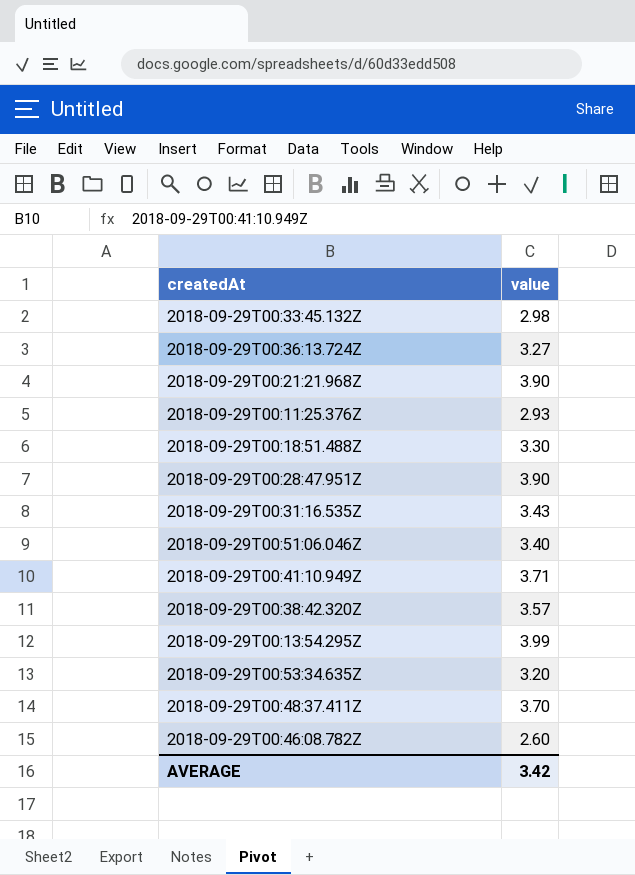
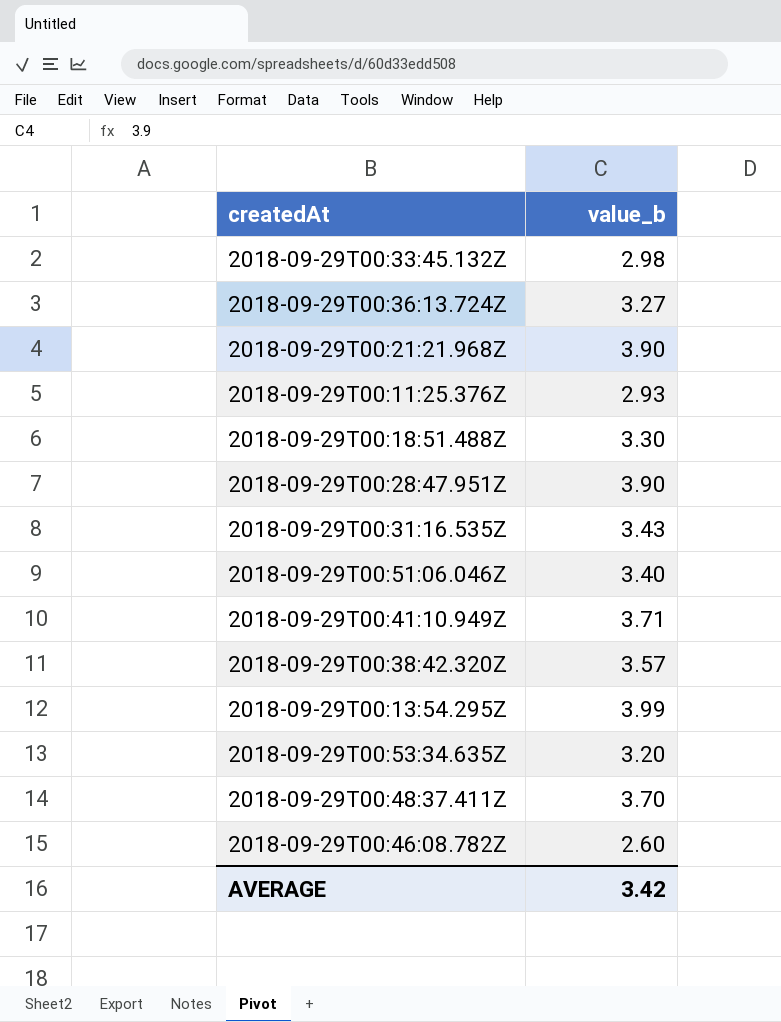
column name: value -> value_b

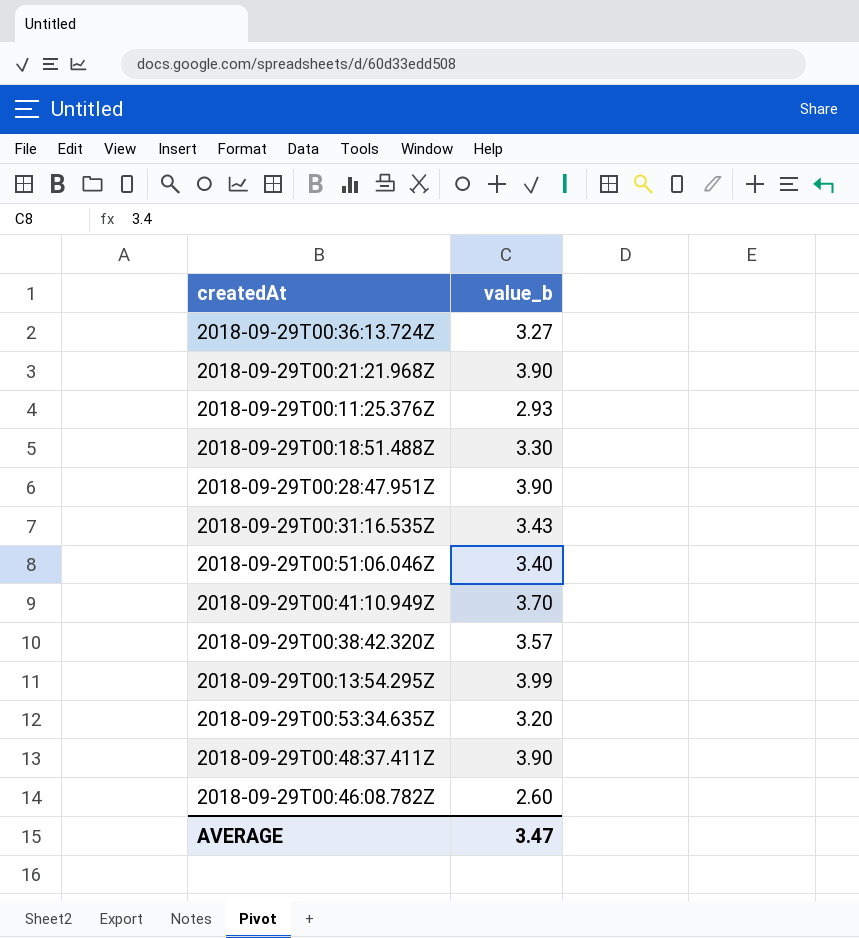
row 2018-09-29T00:33:45.132Z: 2.98 -> none
2018-09-29T00:41:10.949Z | value_b: 3.71 -> 3.70
2018-09-29T00:48:37.411Z | value_b: 3.70 -> 3.90
AVERAGE | value_b: 3.42 -> 3.47

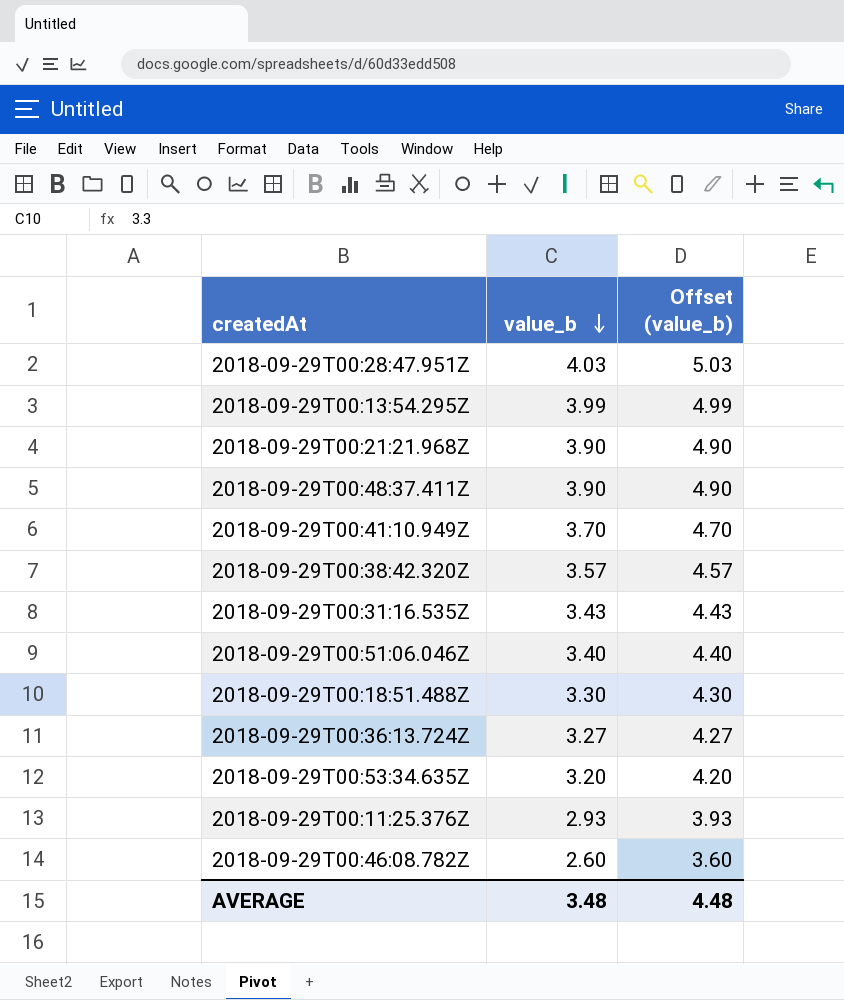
row order: none -> value_b descending
column Offset (value_b) | formula: none -> [value_b] + 1
2018-09-29T00:28:47.951Z | value_b: 3.90 -> 4.03
AVERAGE | value_b: 3.47 -> 3.48

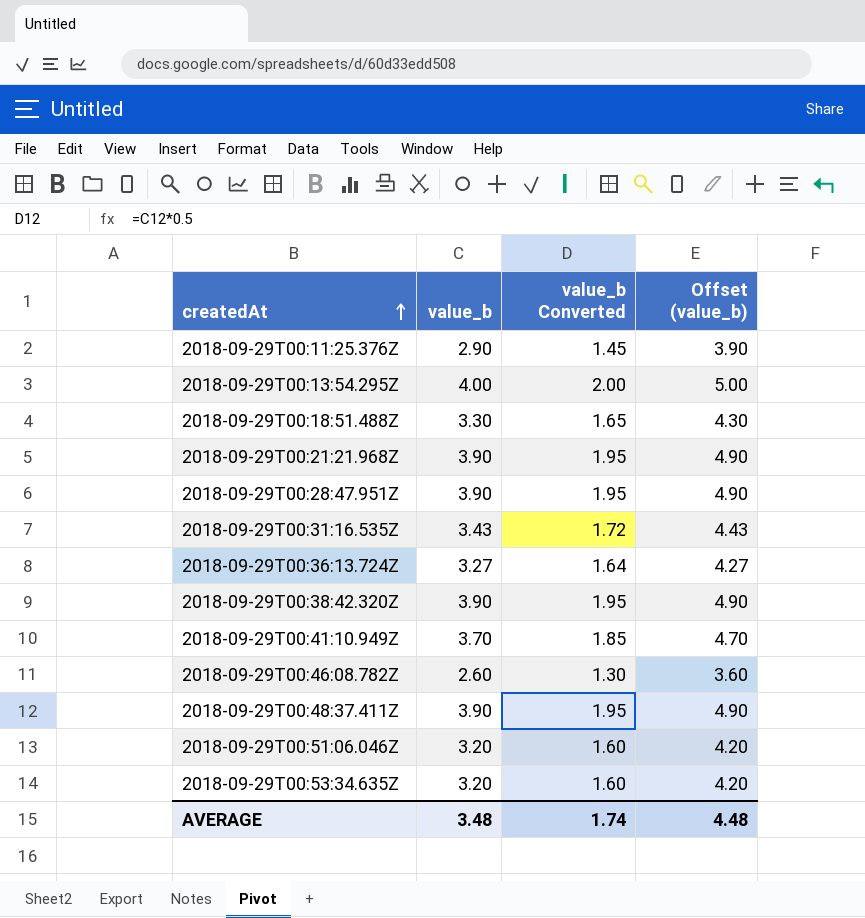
row order: value_b descending -> createdAt ascending
column value_b Converted | formula: none -> [value_b] * 0.5
2018-09-29T00:11:25.376Z | value_b: 2.93 -> 2.90
2018-09-29T00:11:25.376Z | Offset (value_b): 3.93 -> 3.90
2018-09-29T00:13:54.295Z | value_b: 3.99 -> 4.00
2018-09-29T00:13:54.295Z | Offset (value_b): 4.99 -> 5.00
2018-09-29T00:28:47.951Z | value_b: 4.03 -> 3.90
2018-09-29T00:28:47.951Z | Offset (value_b): 5.03 -> 4.90
2018-09-29T00:38:42.320Z | value_b: 3.57 -> 3.90
2018-09-29T00:38:42.320Z | Offset (value_b): 4.57 -> 4.90
2018-09-29T00:51:06.046Z | value_b: 3.40 -> 3.20
2018-09-29T00:51:06.046Z | Offset (value_b): 4.40 -> 4.20

